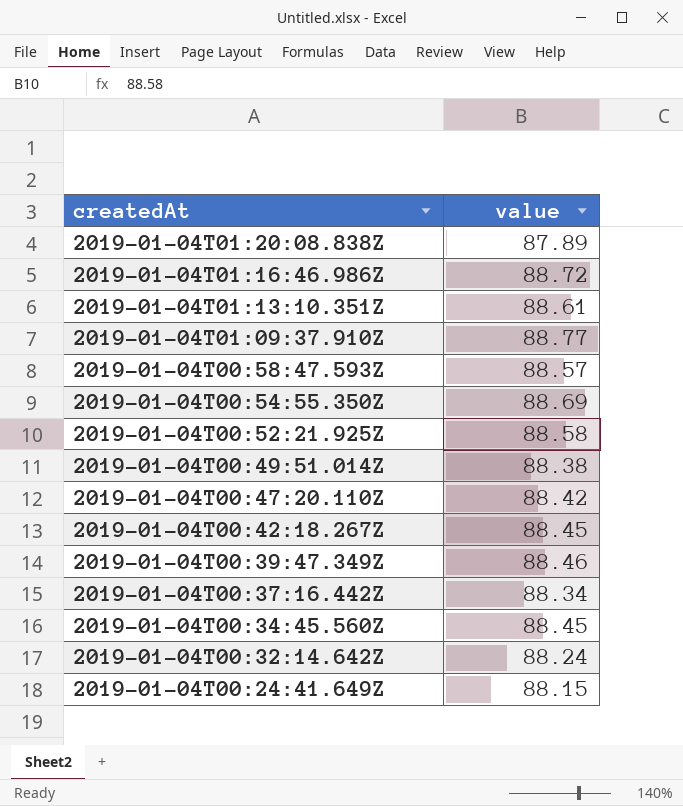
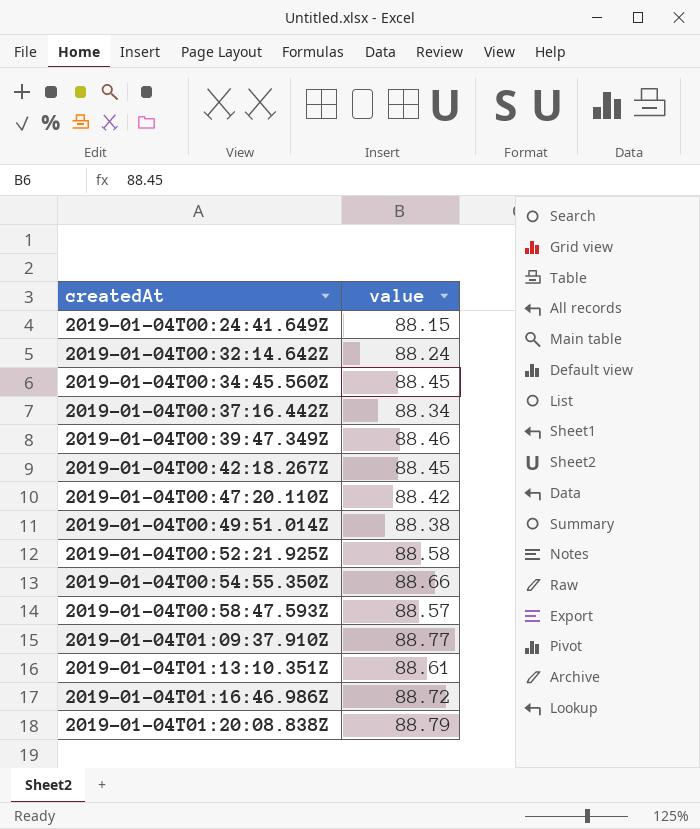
row order: createdAt descending -> createdAt ascending
2019-01-04T00:54:55.350Z | value: 88.69 -> 88.66
2019-01-04T01:20:08.838Z | value: 87.89 -> 88.79

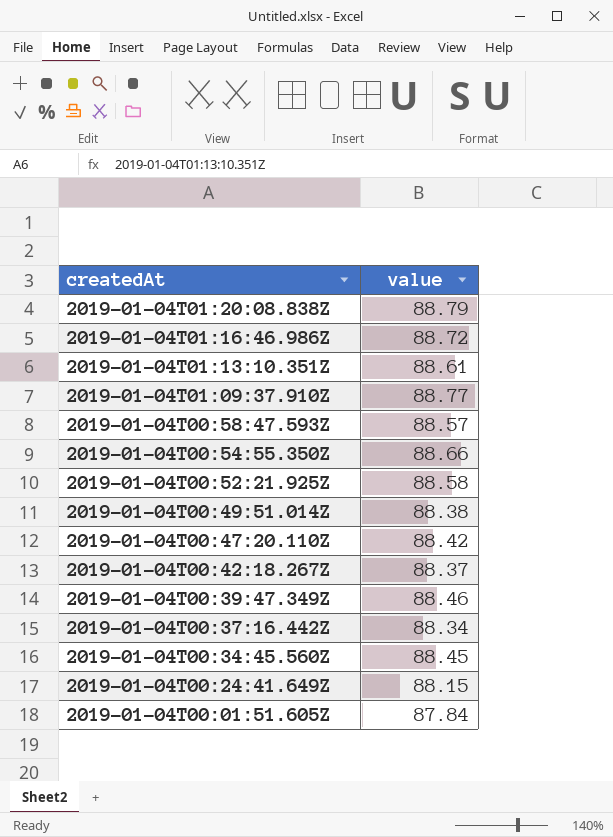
row order: createdAt ascending -> createdAt descending
row 2019-01-04T00:32:14.642Z: 88.24 -> none
2019-01-04T00:42:18.267Z | value: 88.45 -> 88.37
row 2019-01-04T00:01:51.605Z: none -> 87.84

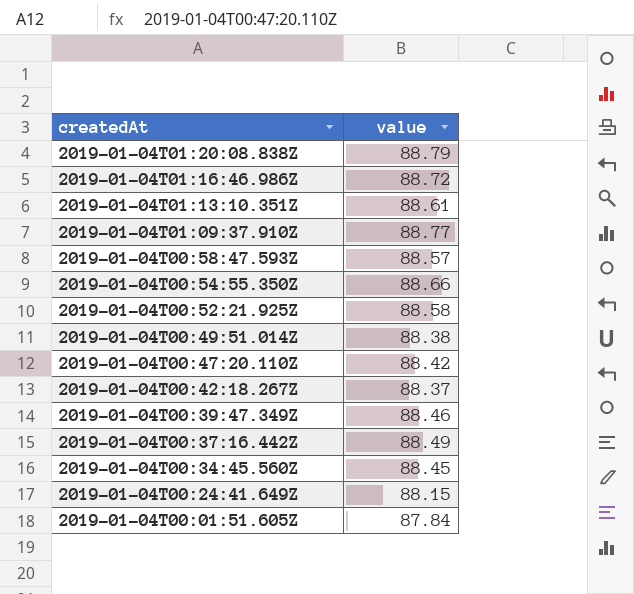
2019-01-04T00:37:16.442Z | value: 88.34 -> 88.49

